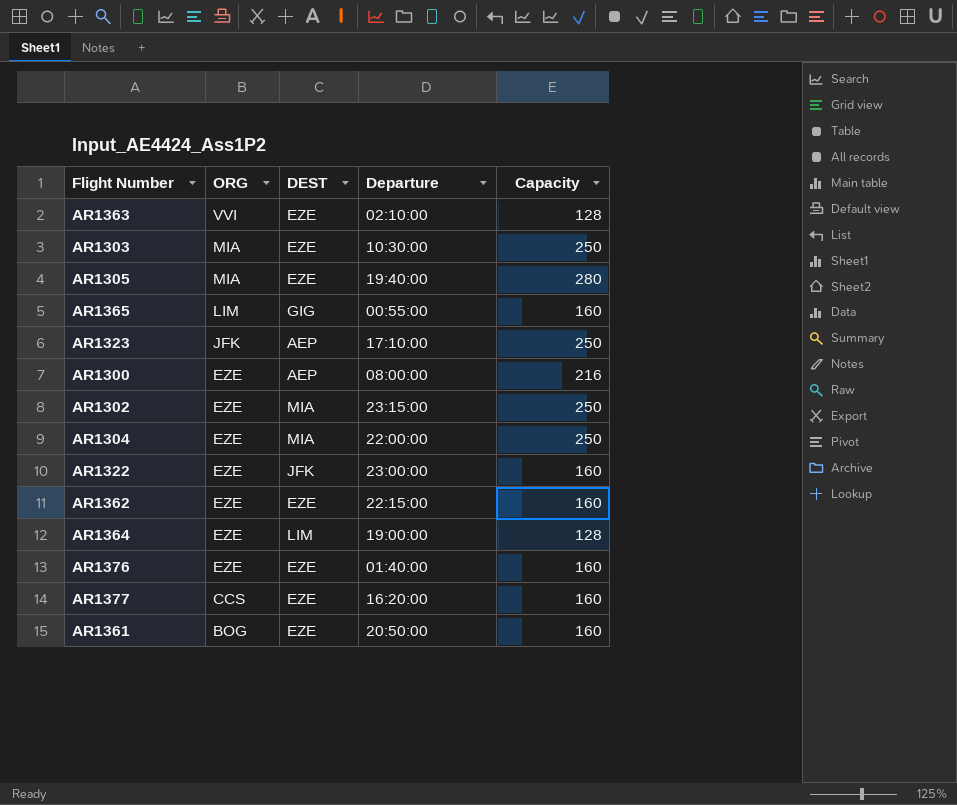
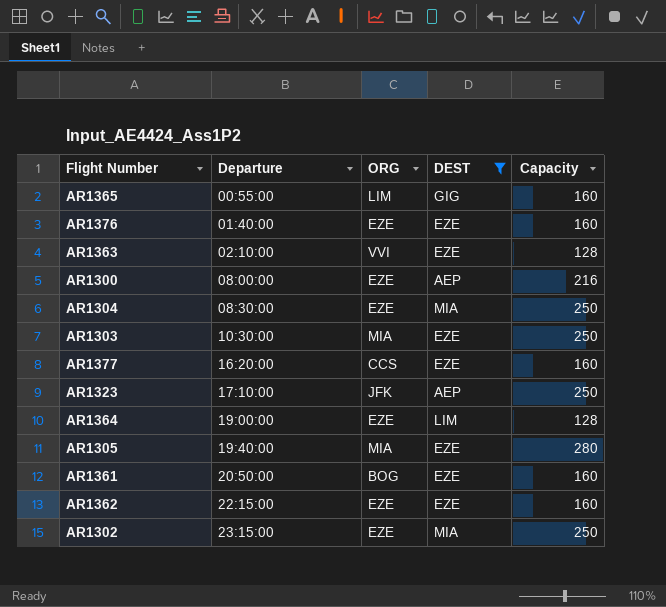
filter: none -> DEST != JFK
row order: ORG descending -> Departure ascending
column Departure | position: 4 -> 2
AR1304 | Departure: 22:00:00 -> 08:30:00

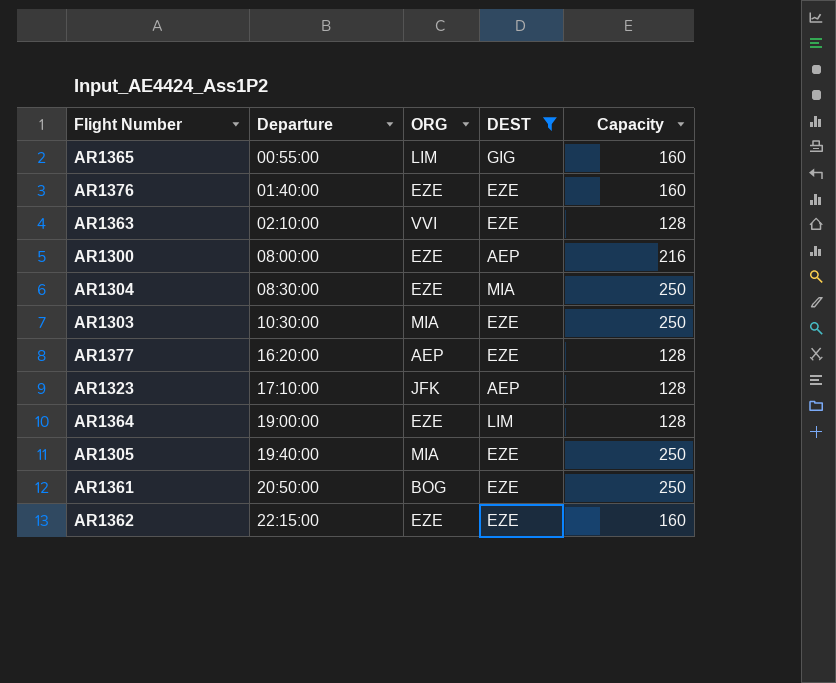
row AR1302: 23:15:00 | EZE | MIA | 250 -> none
AR1377 | ORG: CCS -> AEP
AR1377 | Capacity: 160 -> 128
AR1323 | Capacity: 250 -> 128
AR1305 | Capacity: 280 -> 250
AR1361 | Capacity: 160 -> 250

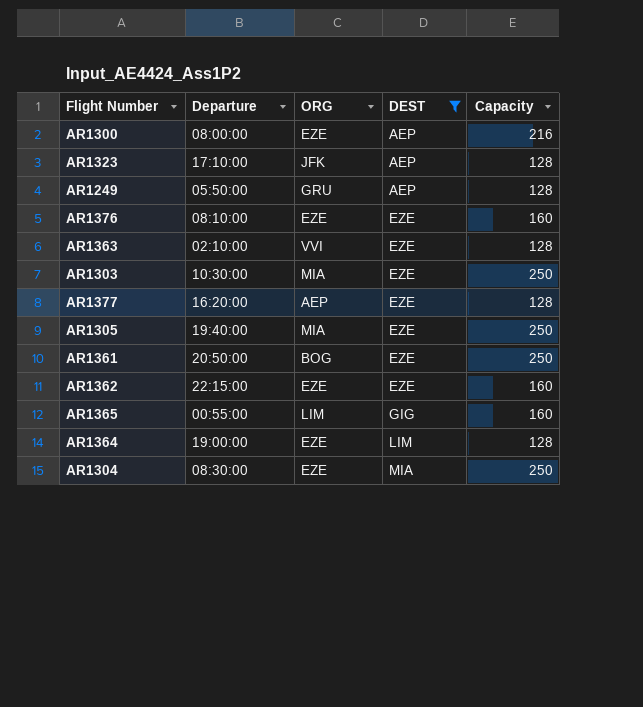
row order: Departure ascending -> DEST ascending
row AR1249: none -> 05:50:00 | GRU | AEP | 128
AR1376 | Departure: 01:40:00 -> 08:10:00

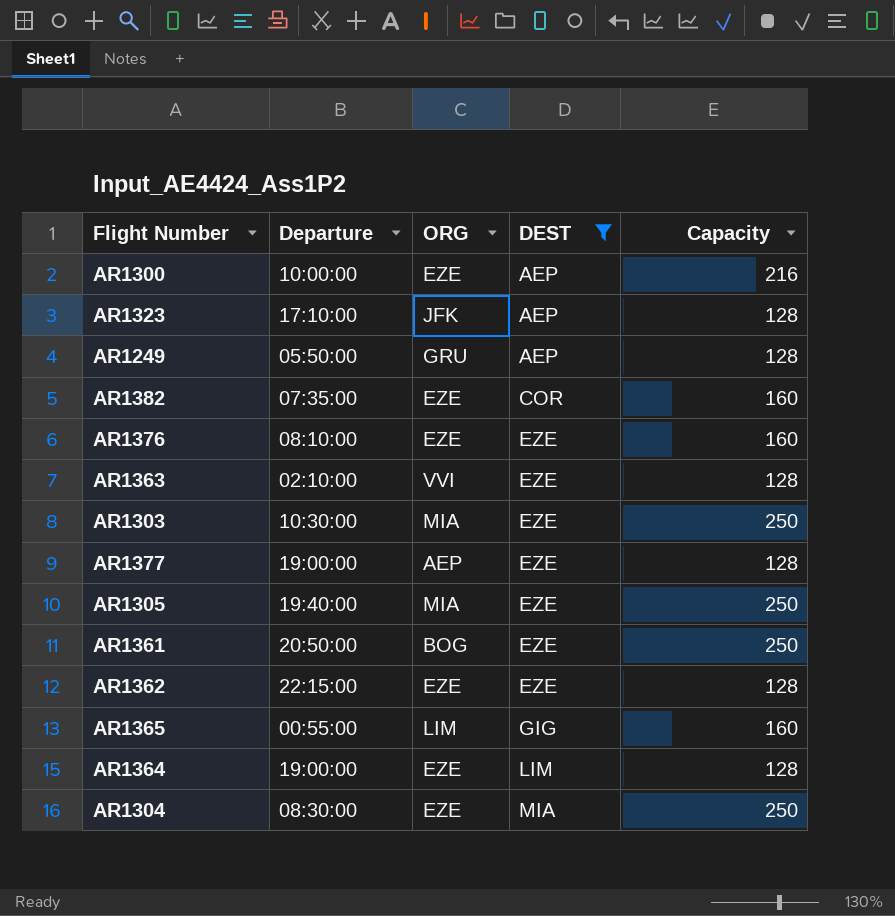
AR1300 | Departure: 08:00:00 -> 10:00:00
row AR1382: none -> 07:35:00 | EZE | COR | 160
AR1377 | Departure: 16:20:00 -> 19:00:00
AR1362 | Capacity: 160 -> 128

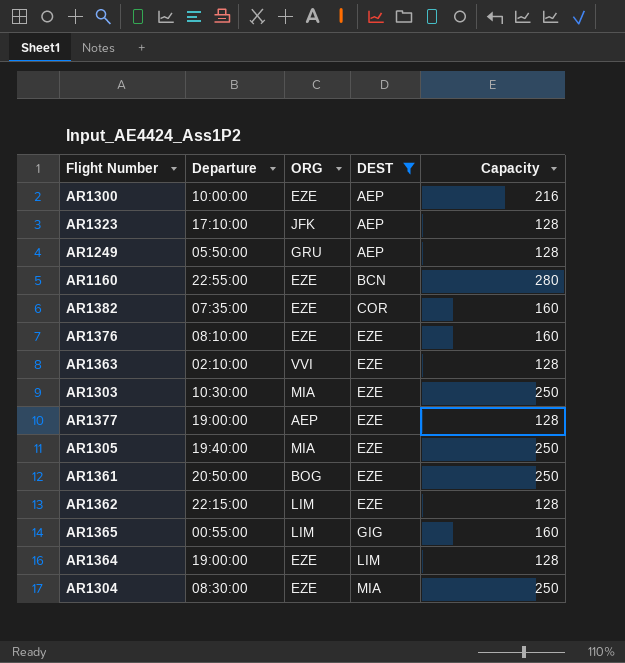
row AR1160: none -> 22:55:00 | EZE | BCN | 280
AR1362 | ORG: EZE -> LIM

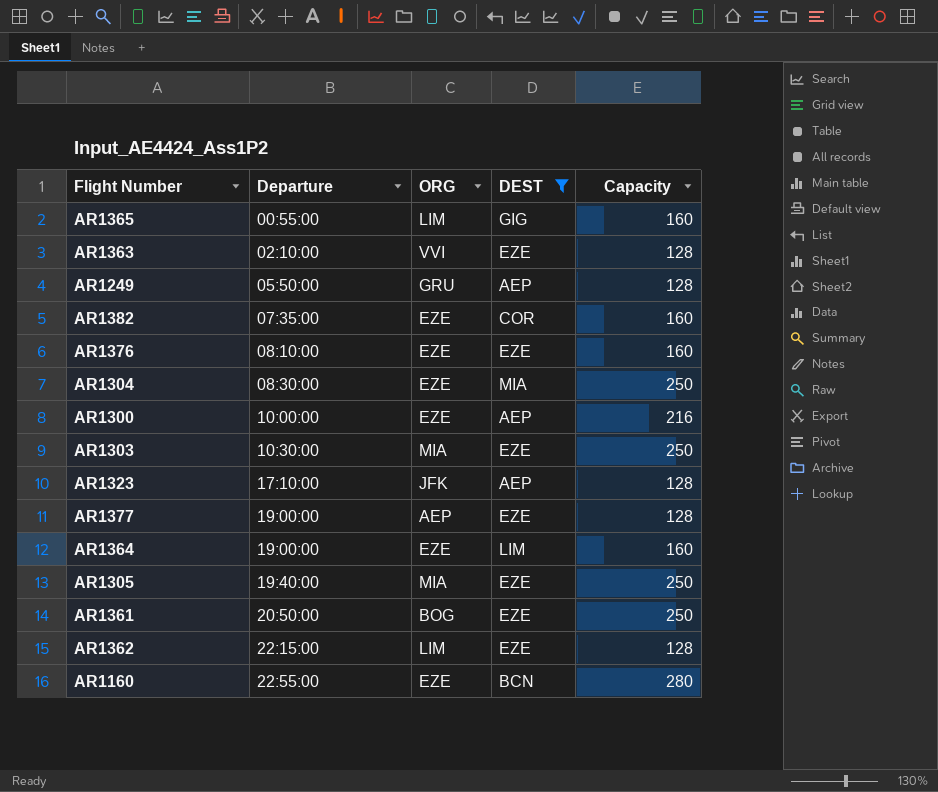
row order: DEST ascending -> Departure ascending
AR1364 | Capacity: 128 -> 160

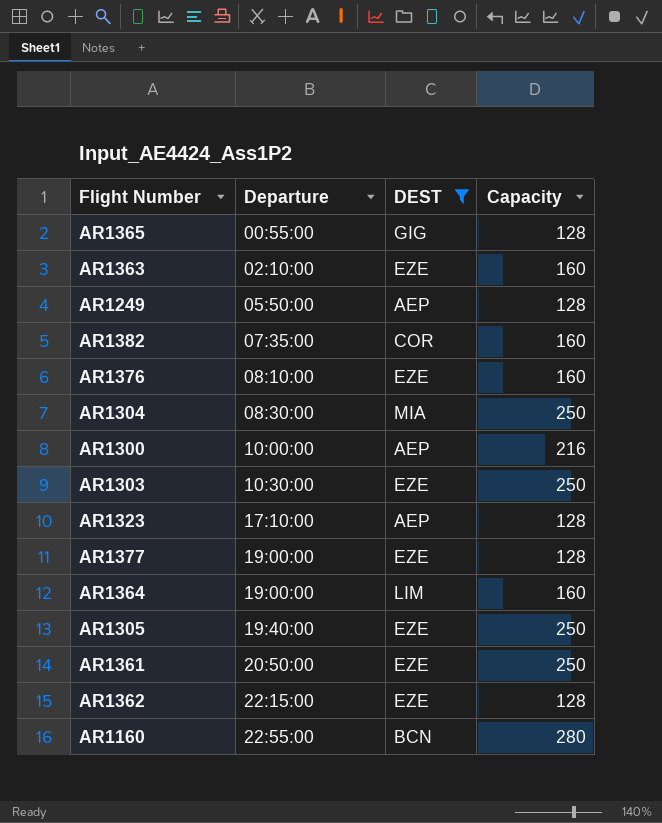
column ORG | position: 3 -> none
AR1365 | Capacity: 160 -> 128
AR1363 | Capacity: 128 -> 160

